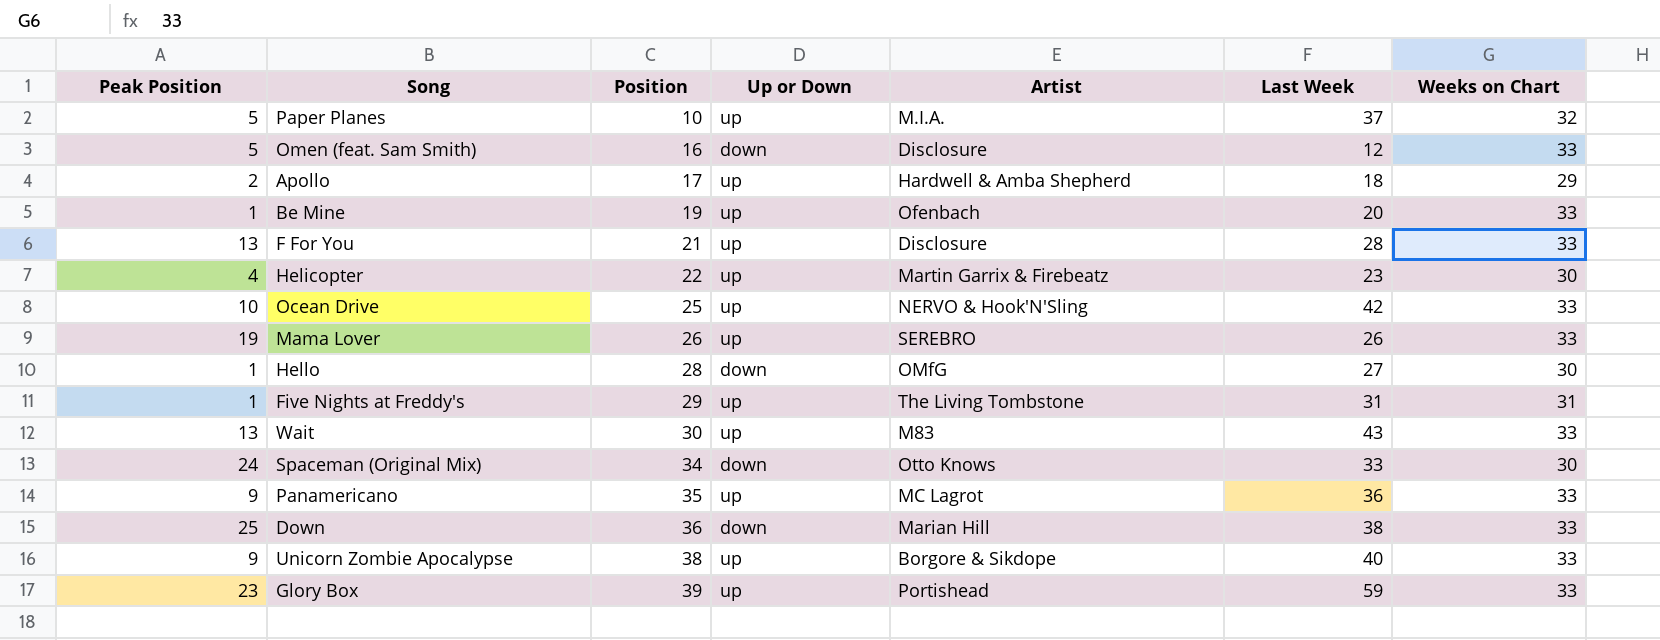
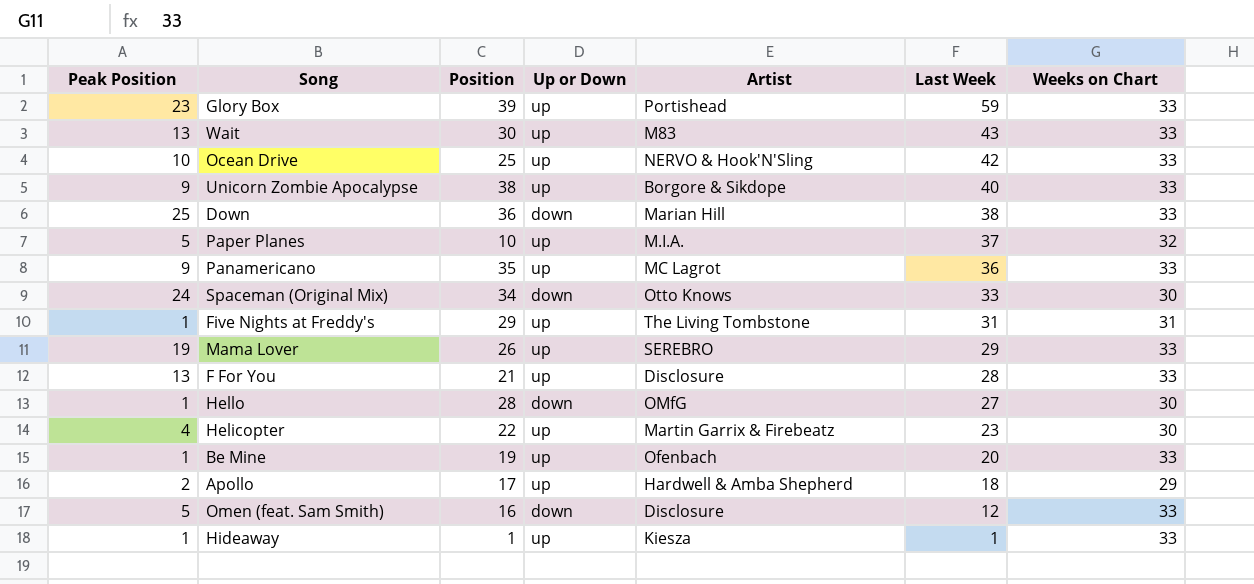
row order: Position ascending -> Last Week descending
Mama Lover | Last Week: 26 -> 29
row Hideaway: none -> 1 | 1 | up | Kiesza | 1 | 33

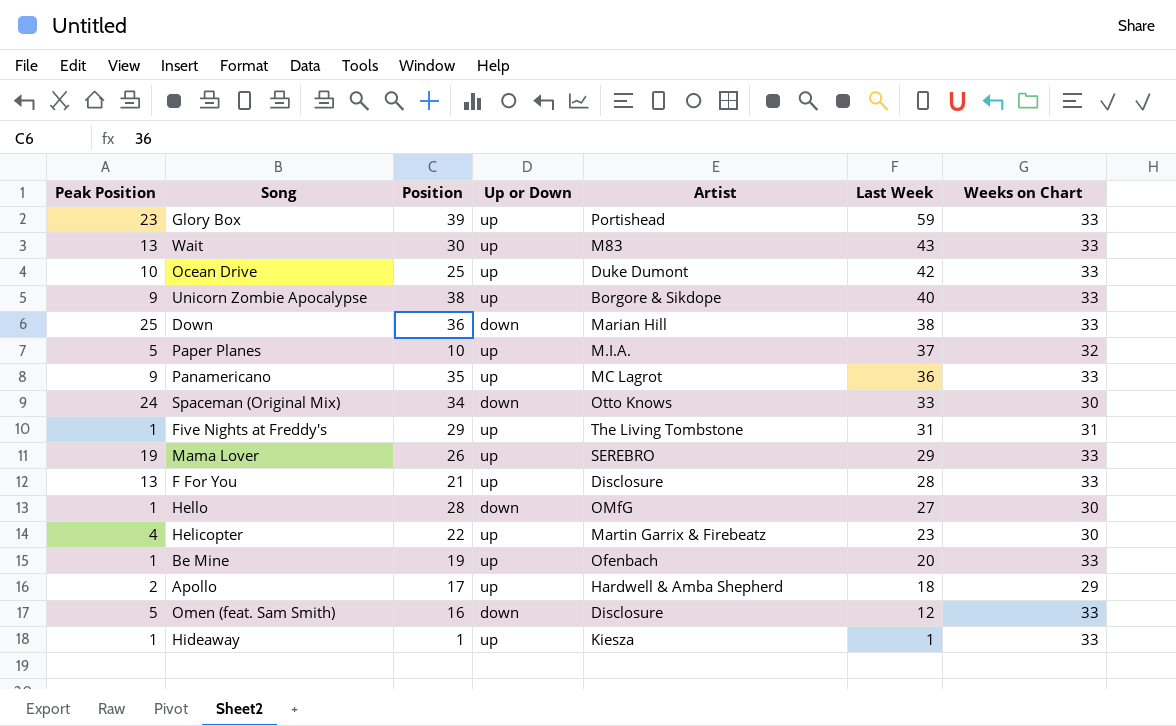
Ocean Drive | Artist: NERVO & Hook'N'Sling -> Duke Dumont

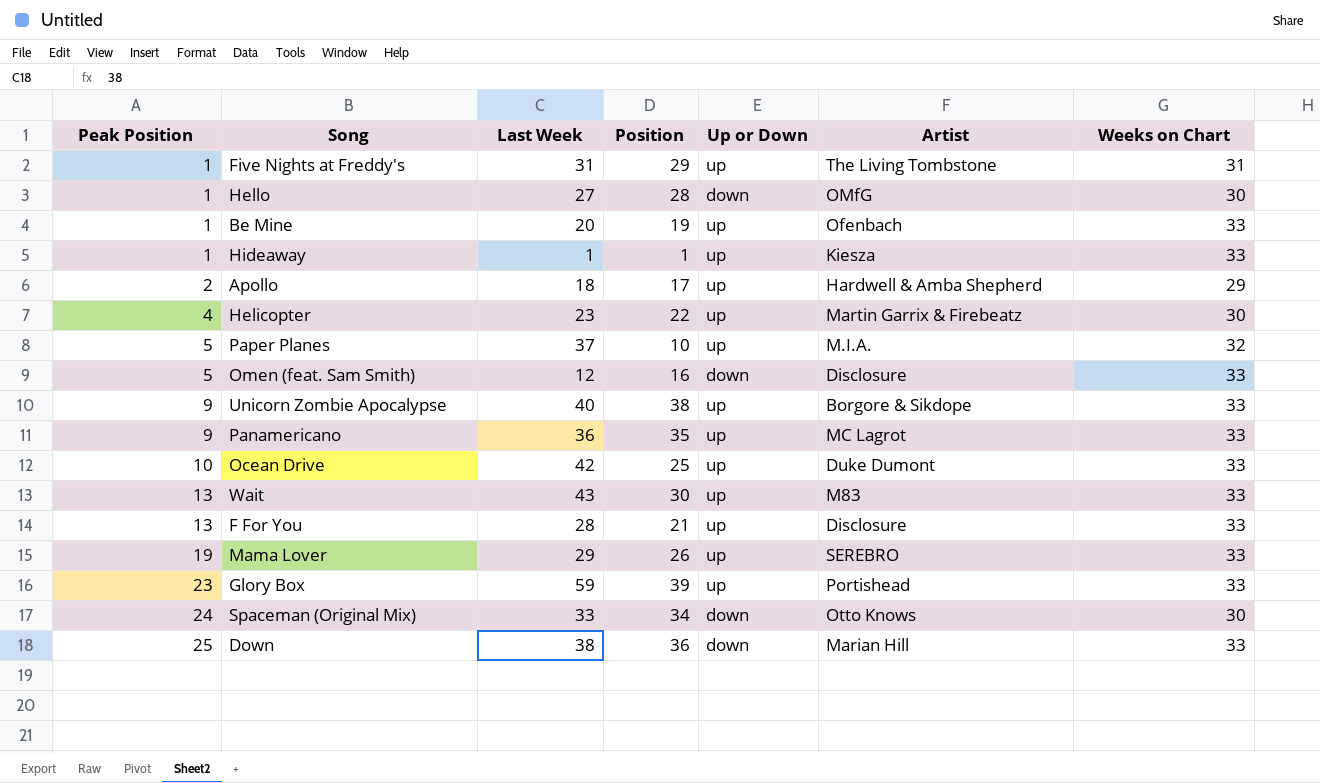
row order: Last Week descending -> Peak Position ascending
column Last Week | position: 6 -> 3

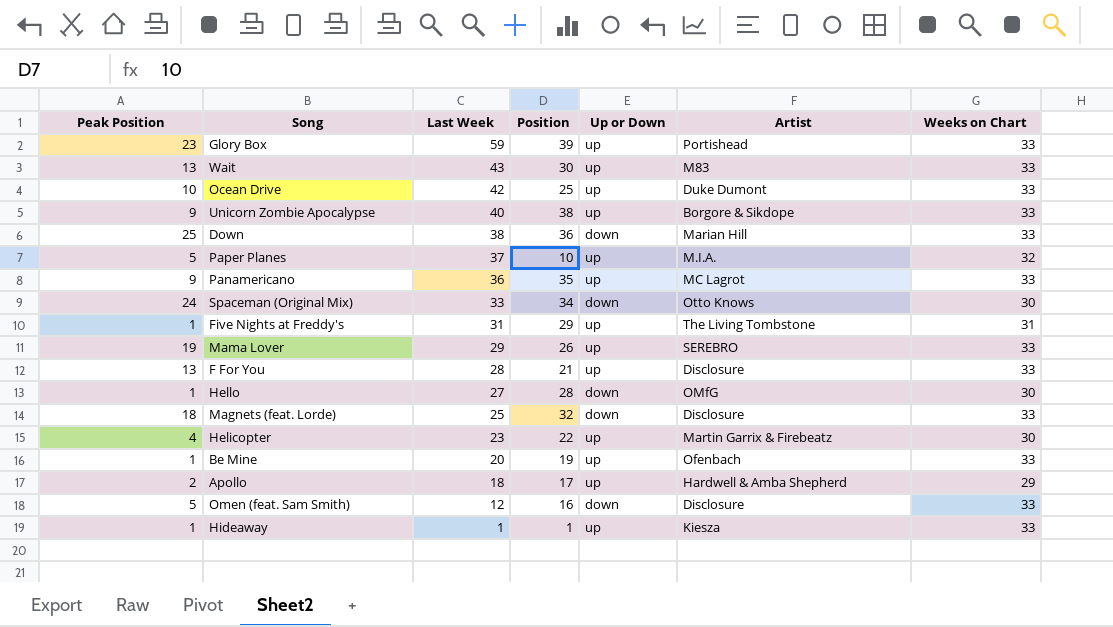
row order: Peak Position ascending -> Last Week descending
row Magnets (feat. Lorde): none -> 18 | 25 | 32 | down | Disclosure | 33

